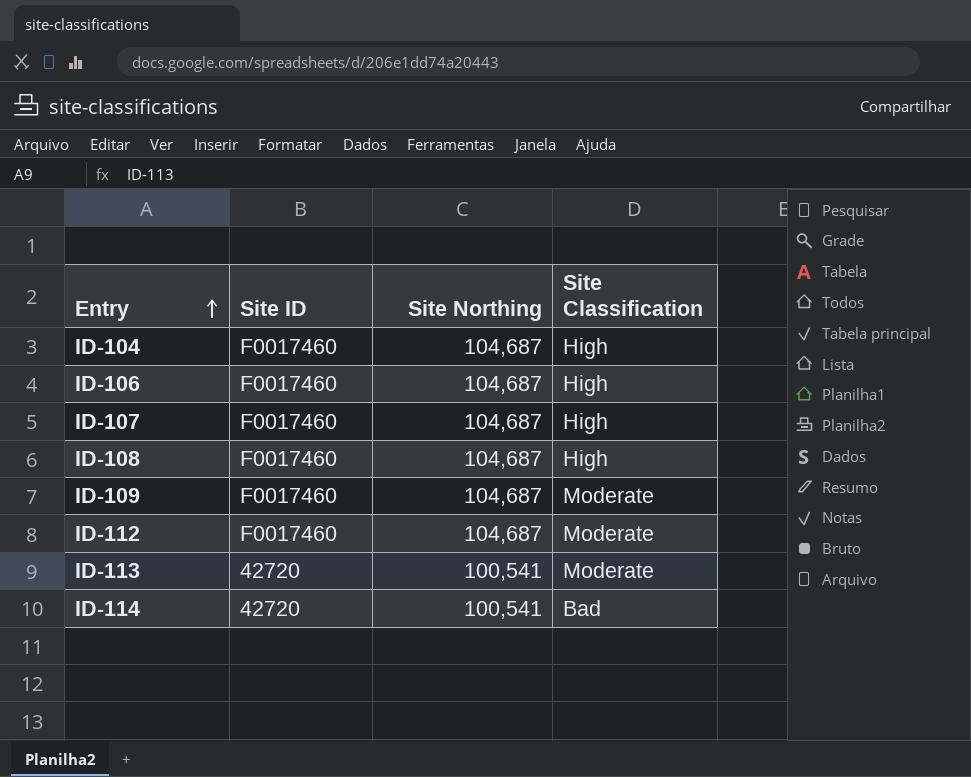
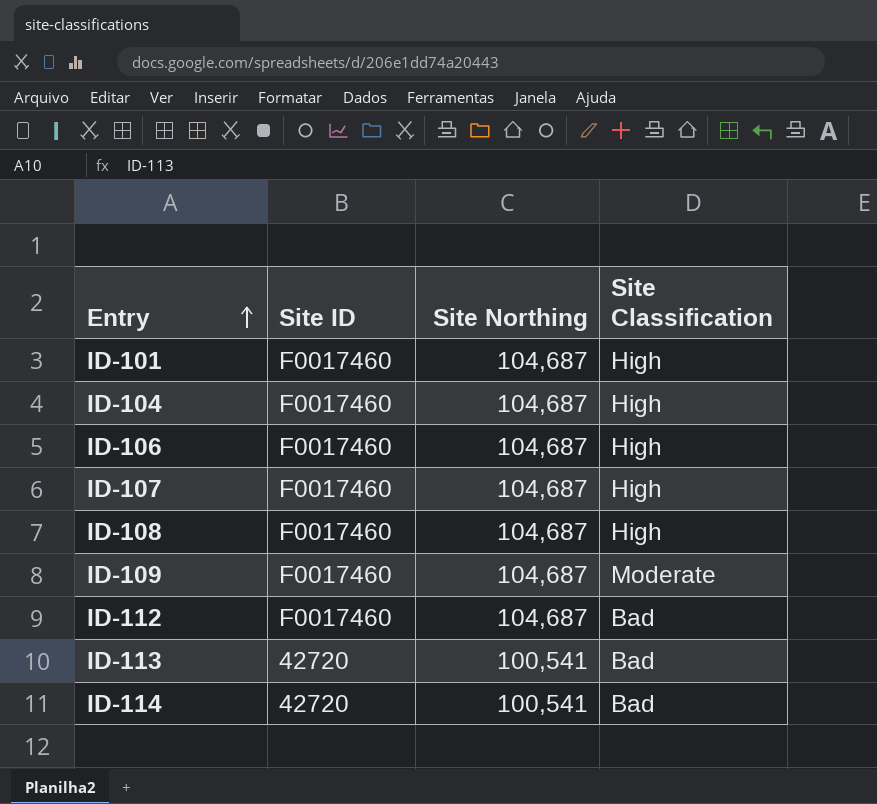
row ID-101: none -> F0017460 | 104,687 | High
ID-112 | Site Classification: Moderate -> Bad
ID-113 | Site Classification: Moderate -> Bad

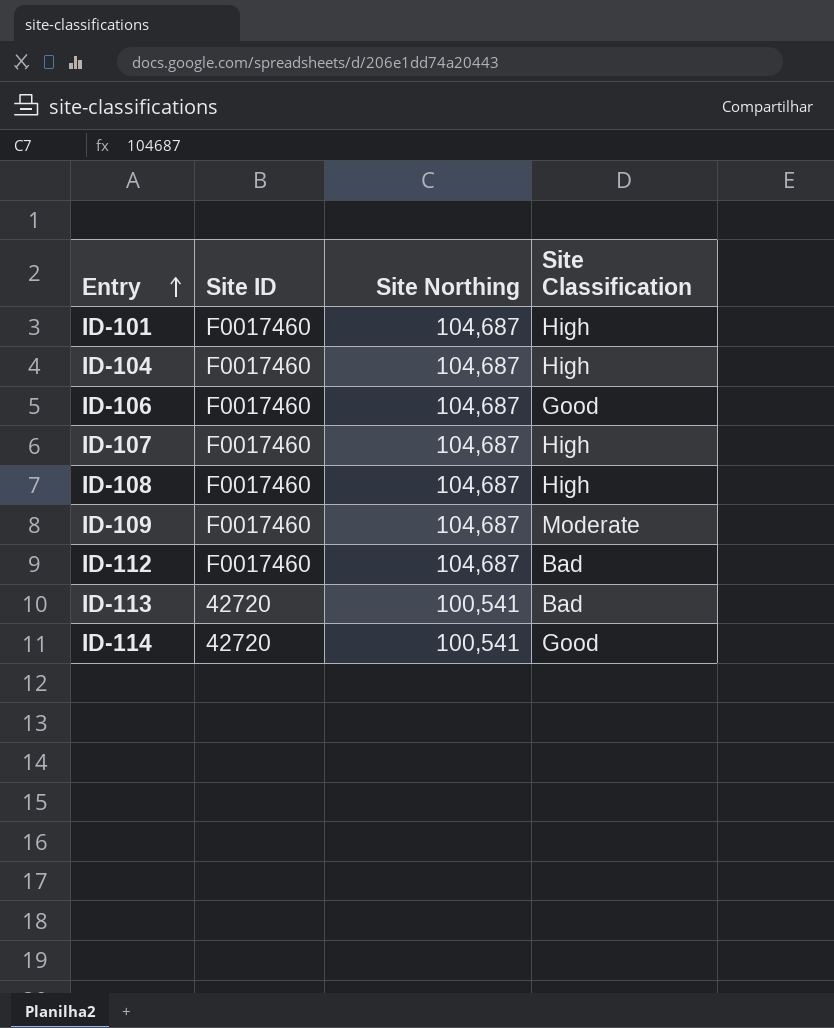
ID-106 | Site Classification: High -> Good
ID-114 | Site Classification: Bad -> Good

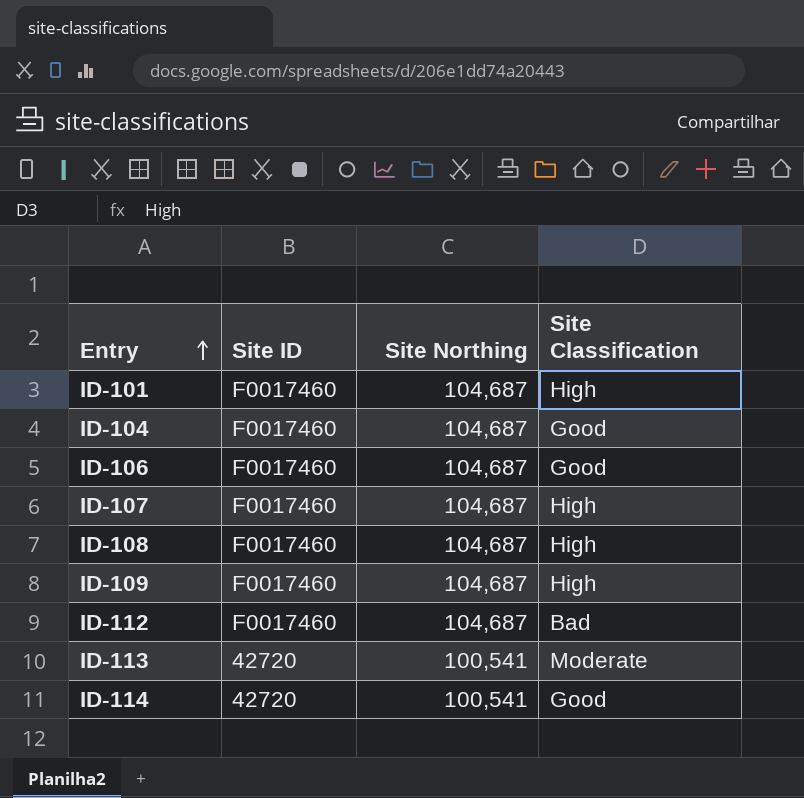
ID-104 | Site Classification: High -> Good
ID-109 | Site Classification: Moderate -> High
ID-113 | Site Classification: Bad -> Moderate

